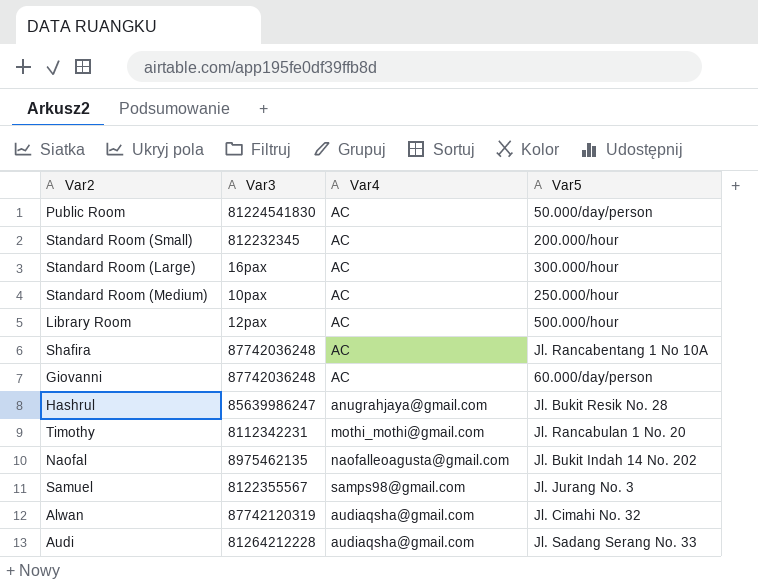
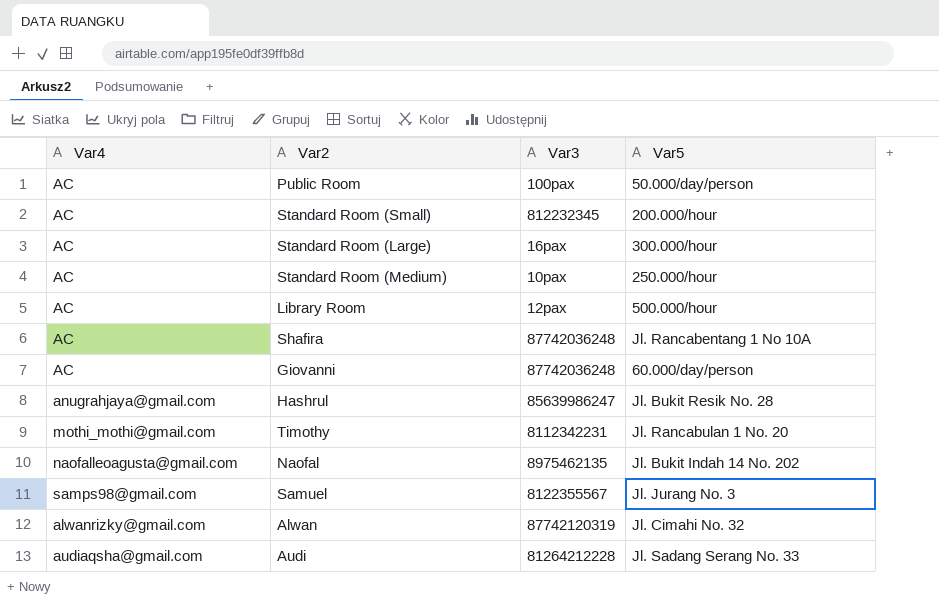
column Var4 | position: 3 -> 1
Public Room | Var3: 81224541830 -> 100pax
Alwan | Var4: audiaqsha@gmail.com -> alwanrizky@gmail.com

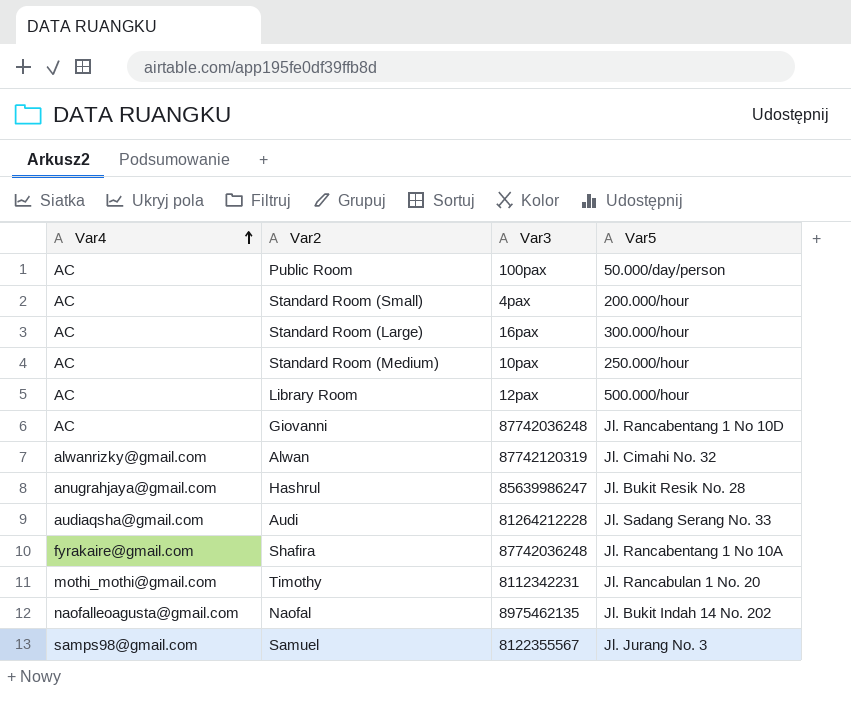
row order: none -> Var4 ascending
Standard Room (Small) | Var3: 812232345 -> 4pax
Giovanni | Var5: 60.000/day/person -> Jl. Rancabentang 1 No 10D
Shafira | Var4: AC -> fyrakaire@gmail.com

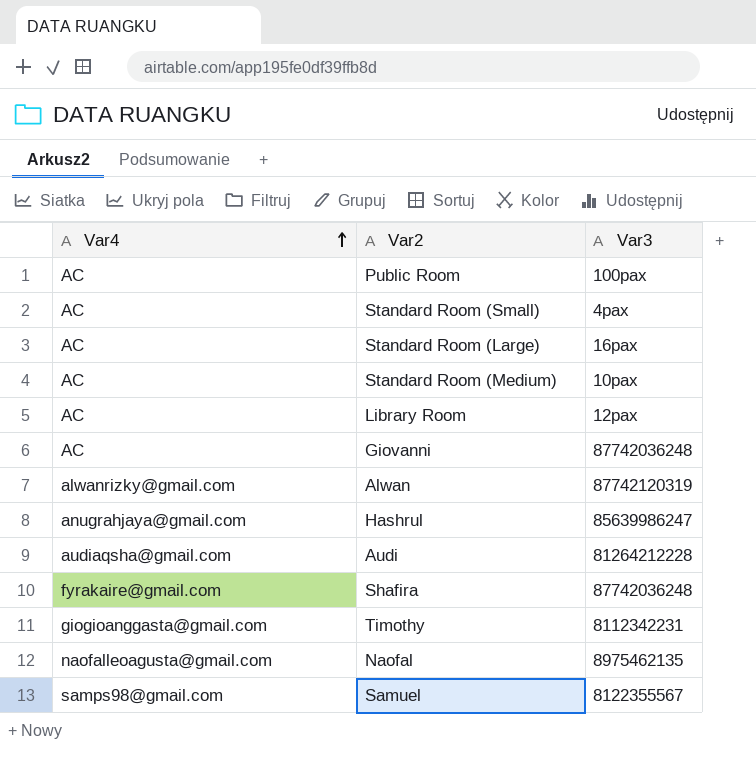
column Var5 | position: 4 -> none
Timothy | Var4: mothi_mothi@gmail.com -> giogioanggasta@gmail.com

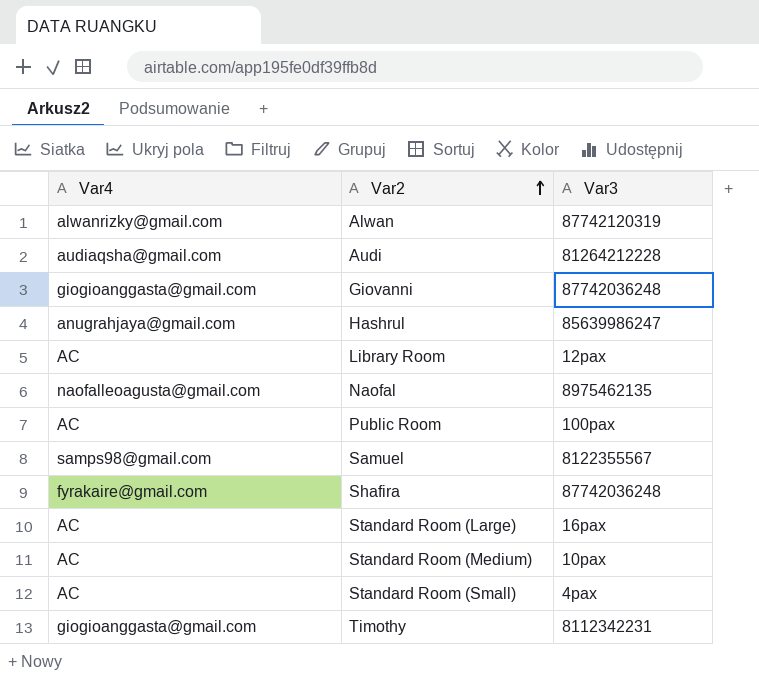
row order: Var4 ascending -> Var2 ascending
Giovanni | Var4: AC -> giogioanggasta@gmail.com

